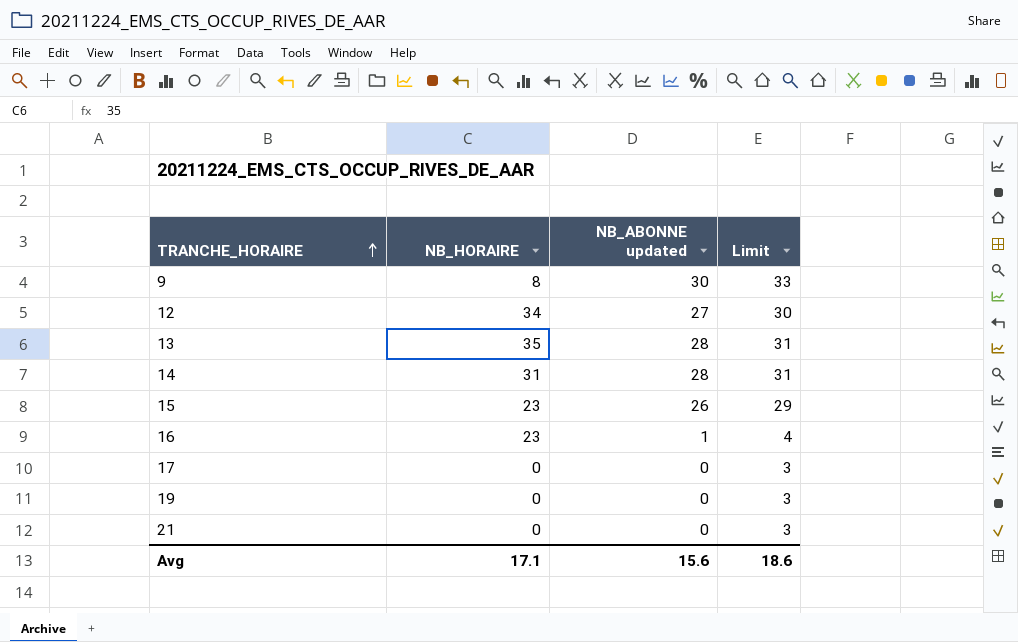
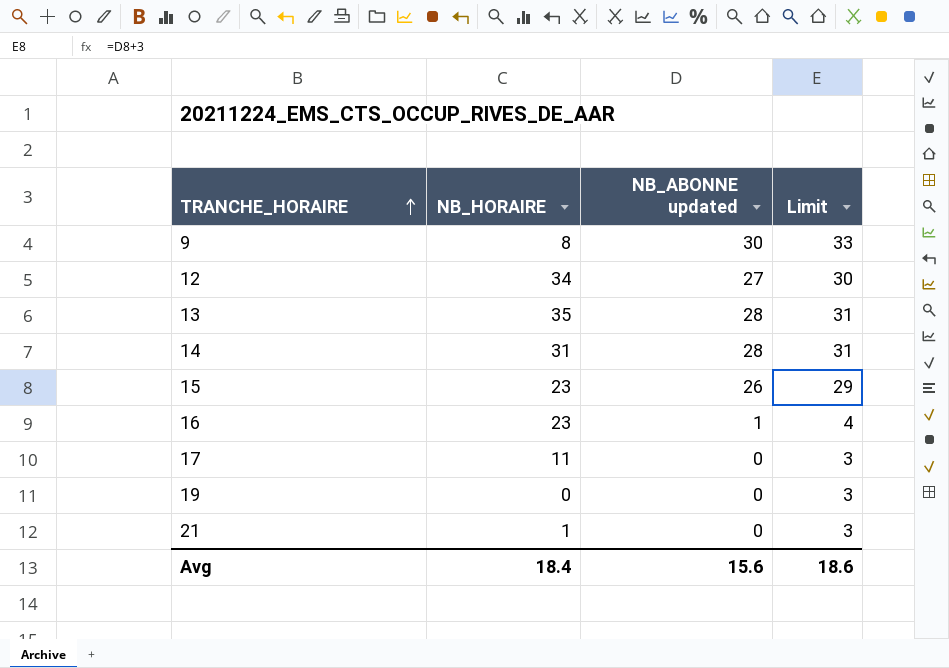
17 | NB_HORAIRE: 0 -> 11
21 | NB_HORAIRE: 0 -> 1
Avg | NB_HORAIRE: 17.1 -> 18.4

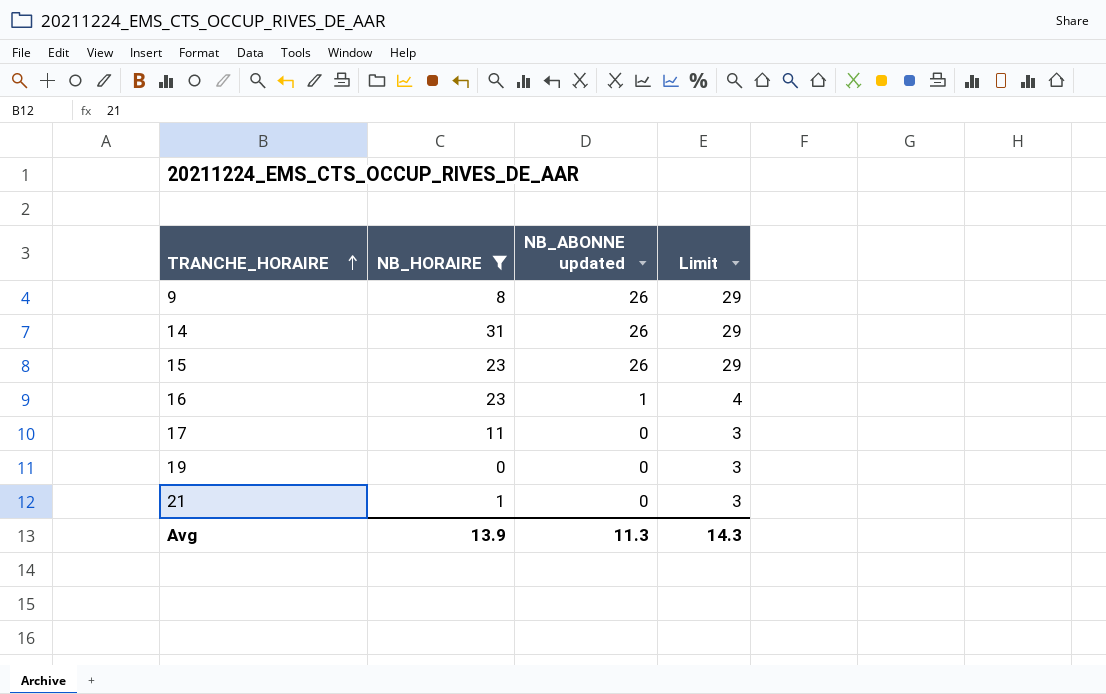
filter: none -> NB_HORAIRE <= 31
9 | NB_ABONNE updated: 30 -> 26
9 | Limit: 33 -> 29
14 | NB_ABONNE updated: 28 -> 26
14 | Limit: 31 -> 29
Avg | NB_HORAIRE: 18.4 -> 13.9
Avg | NB_ABONNE updated: 15.6 -> 11.3
Avg | Limit: 18.6 -> 14.3

